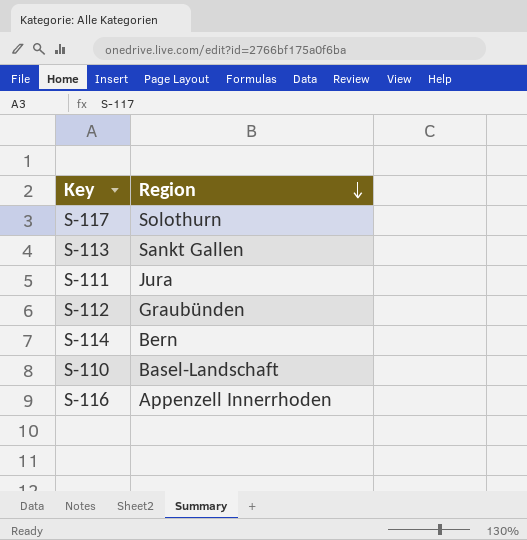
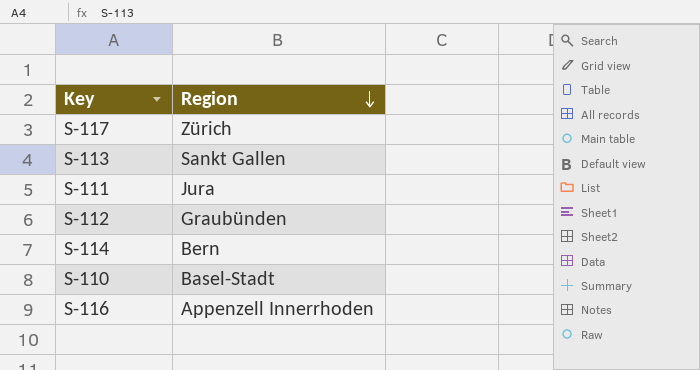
S-117 | Region: Solothurn -> Zürich
S-110 | Region: Basel-Landschaft -> Basel-Stadt

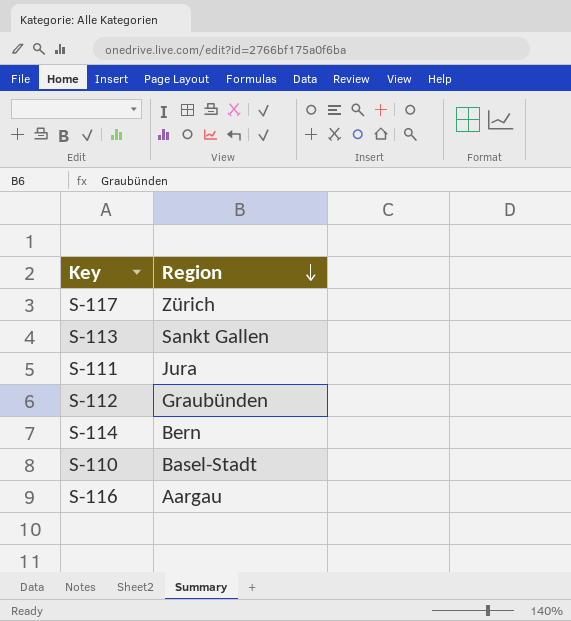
S-116 | Region: Appenzell Innerrhoden -> Aargau

